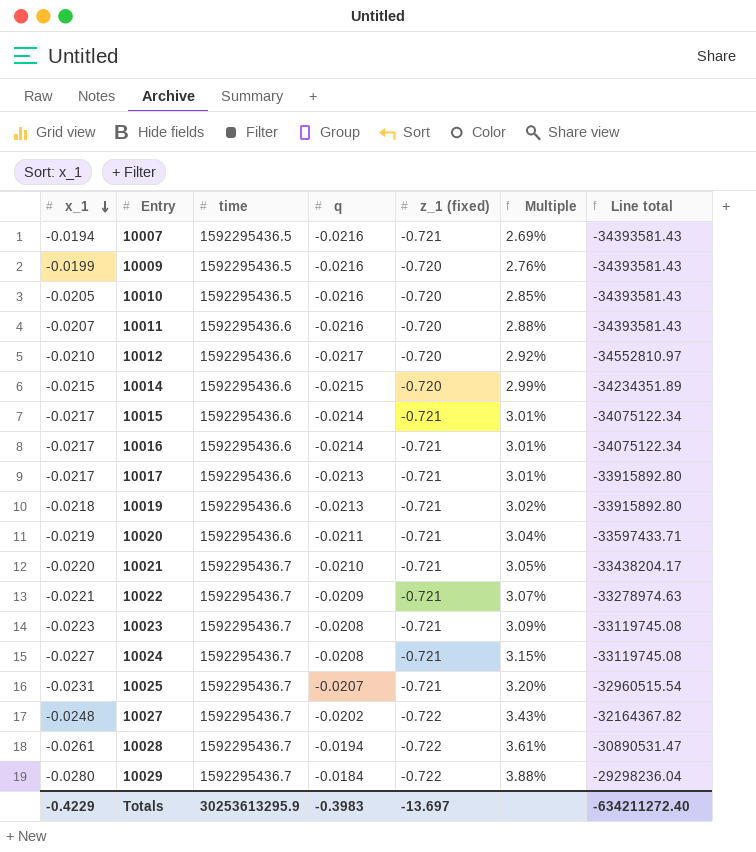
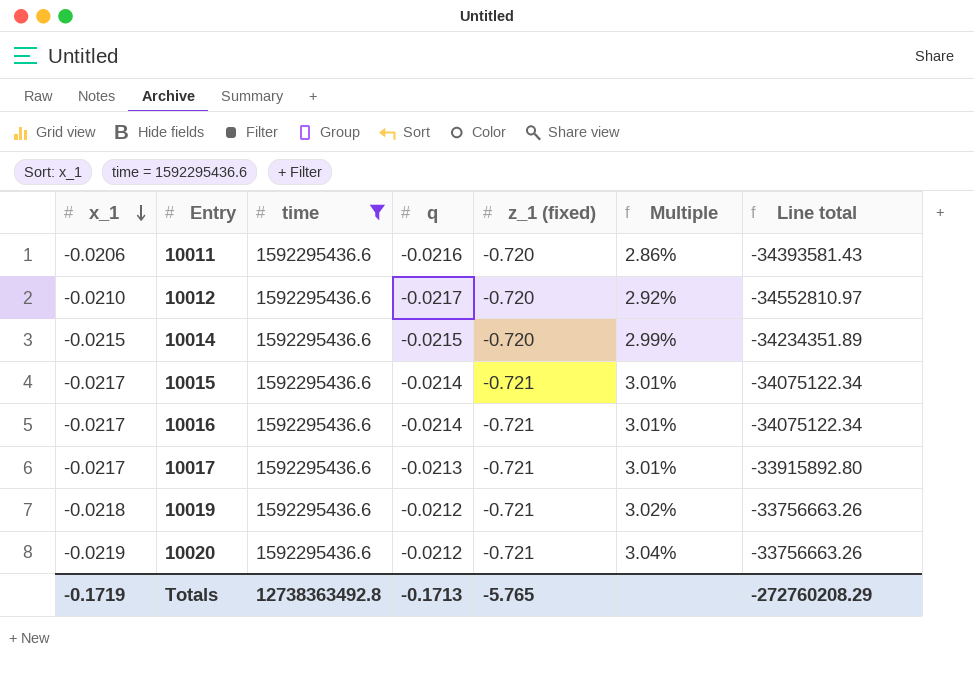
filter: none -> time = 1592295436.6
10011 | x_1: -0.0207 -> -0.0206
10011 | Multiple: 2.88% -> 2.86%
10019 | q: -0.0213 -> -0.0212
10019 | Line total: -33915892.80 -> -33756663.26
10020 | q: -0.0211 -> -0.0212
10020 | Line total: -33597433.71 -> -33756663.26
Totals | x_1: -0.4229 -> -0.1719
Totals | time: 30253613295.9 -> 12738363492.8
Totals | q: -0.3983 -> -0.1713
Totals | z_1 (fixed): -13.697 -> -5.765
Totals | Line total: -634211272.40 -> -272760208.29

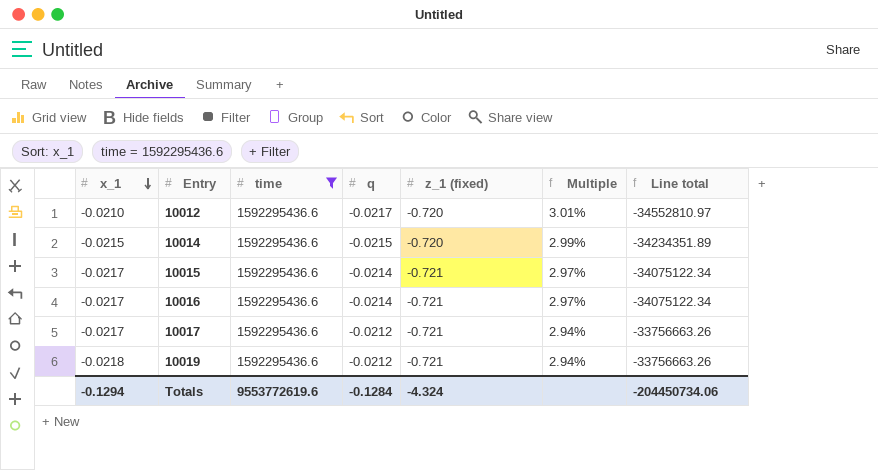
column Multiple | formula: [x_1] / [z_1 (fixed)] -> [q] / [z_1 (fixed)]
row 10011: -0.0206 | 1592295436.6 | -0.0216 | -0.720 | 2.86% | -34393581.43 -> none
row 10020: -0.0219 | 1592295436.6 | -0.0212 | -0.721 | 3.04% | -33756663.26 -> none
10017 | q: -0.0213 -> -0.0212
10017 | Line total: -33915892.80 -> -33756663.26
Totals | x_1: -0.1719 -> -0.1294
Totals | time: 12738363492.8 -> 9553772619.6
Totals | q: -0.1713 -> -0.1284
Totals | z_1 (fixed): -5.765 -> -4.324
Totals | Line total: -272760208.29 -> -204450734.06

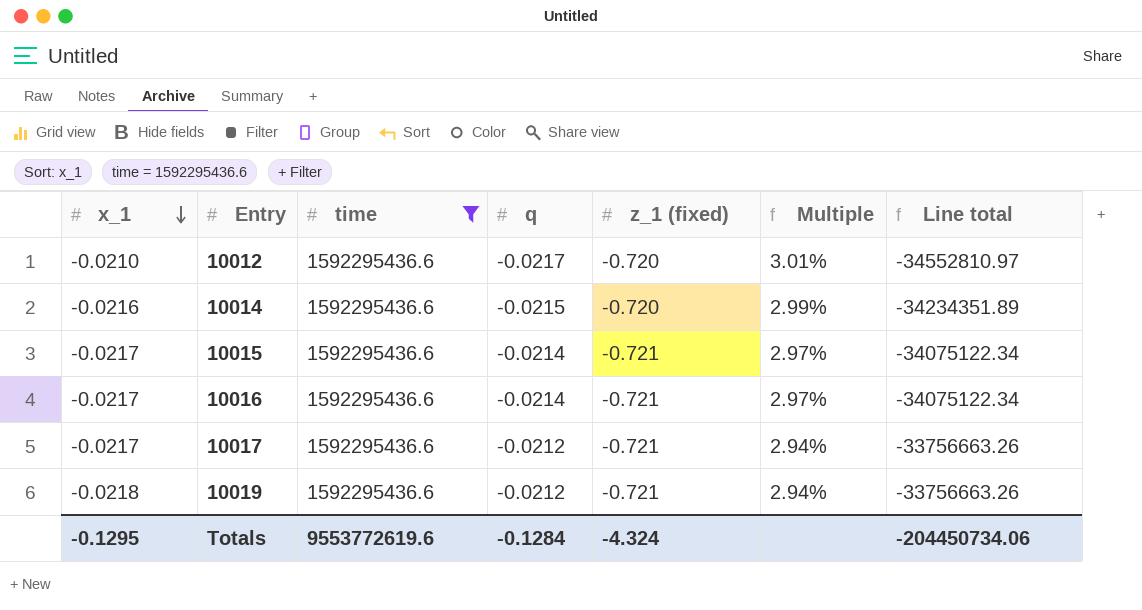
10014 | x_1: -0.0215 -> -0.0216
Totals | x_1: -0.1294 -> -0.1295

